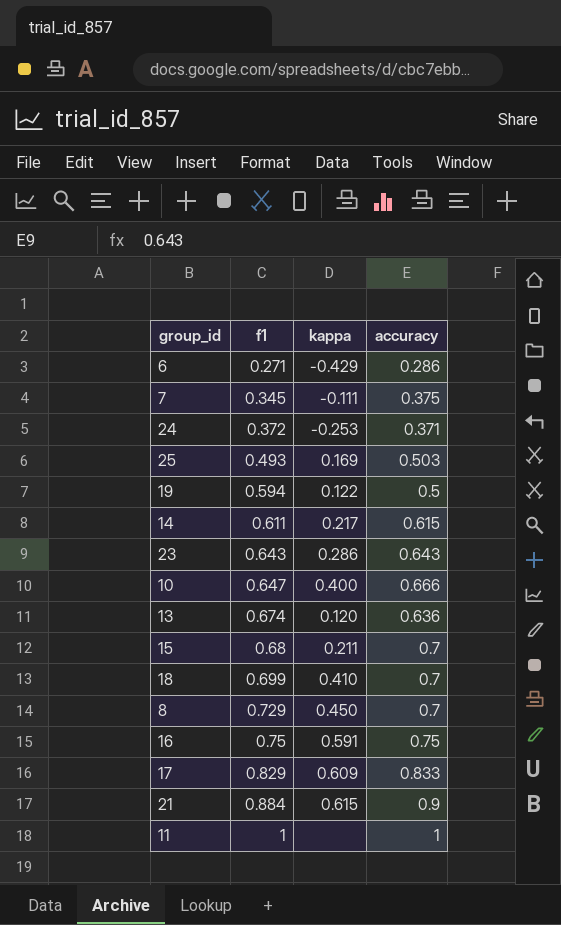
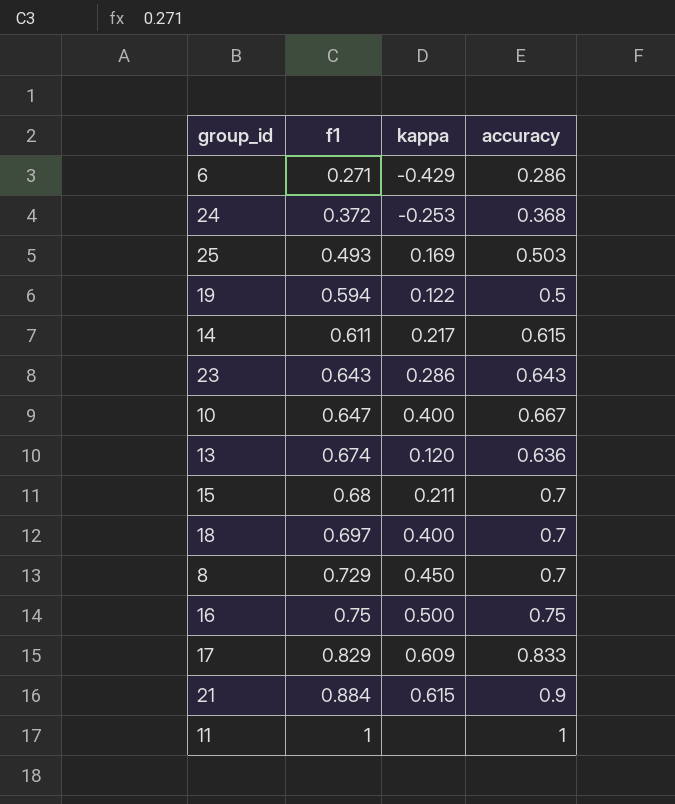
row 7: 0.345 | -0.111 | 0.375 -> none
24 | accuracy: 0.371 -> 0.368
10 | accuracy: 0.666 -> 0.667
18 | f1: 0.699 -> 0.697
18 | kappa: 0.410 -> 0.400
16 | kappa: 0.591 -> 0.500

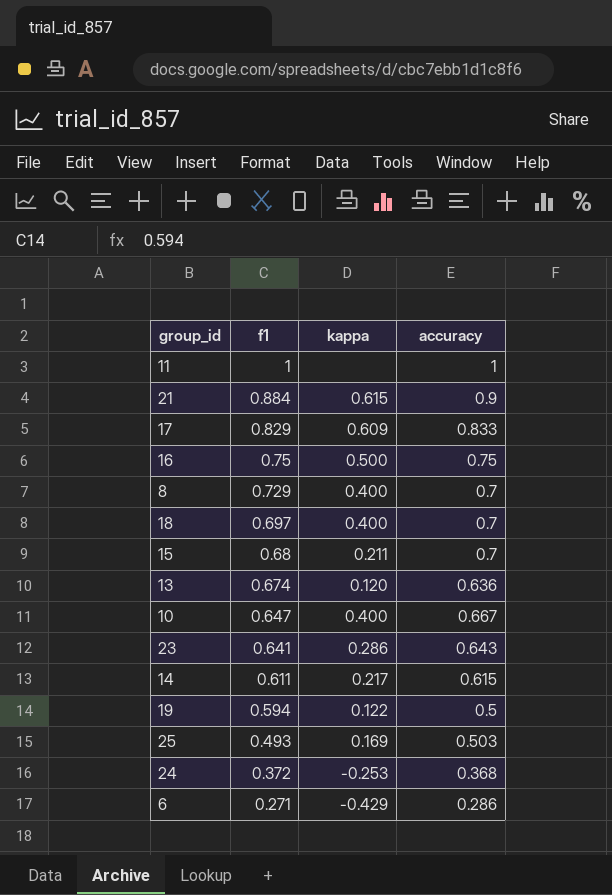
row order: f1 ascending -> f1 descending
8 | kappa: 0.450 -> 0.400
23 | f1: 0.643 -> 0.641

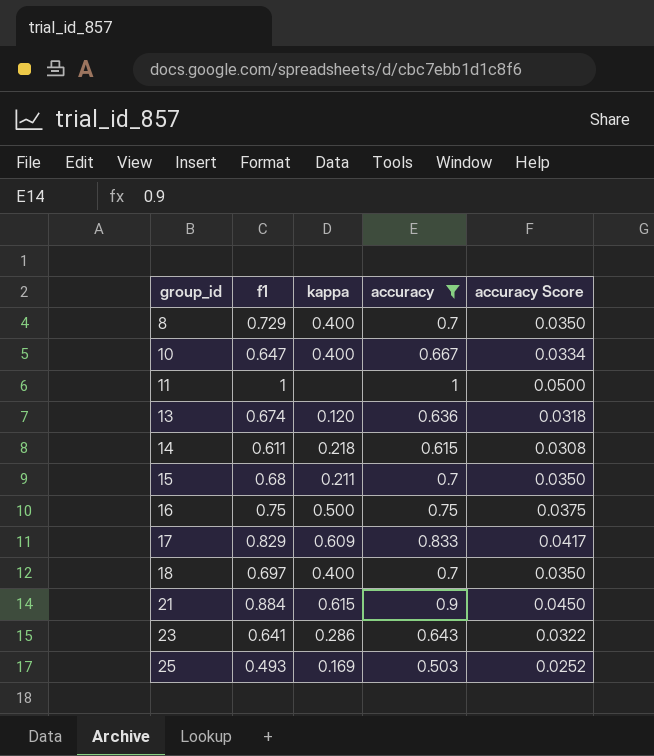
filter: none -> accuracy >= 0.503
row order: f1 descending -> group_id ascending
column accuracy Score | formula: none -> [accuracy] * 0.05
14 | kappa: 0.217 -> 0.218

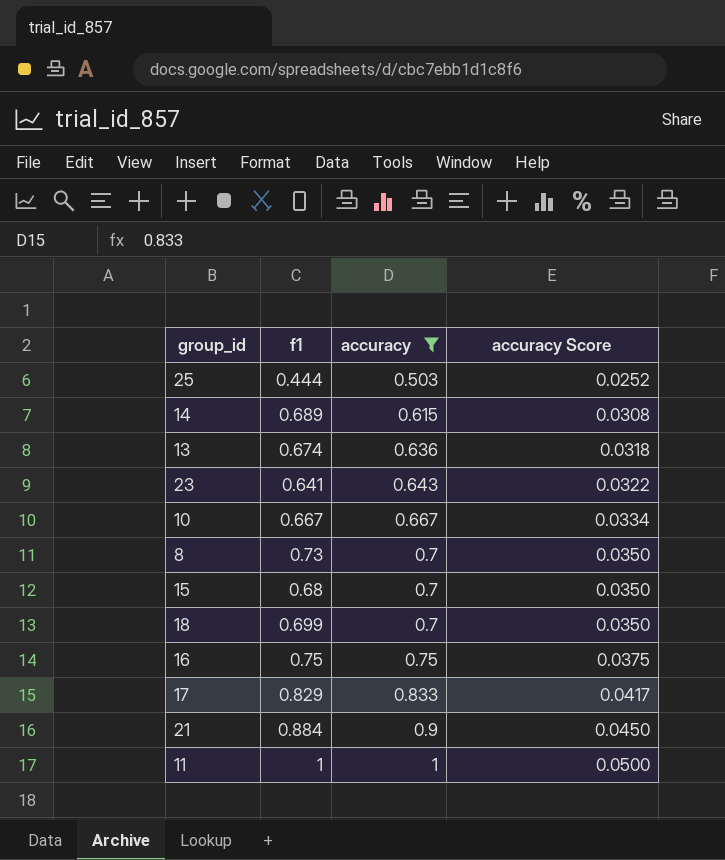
row order: group_id ascending -> accuracy ascending
column kappa | position: 3 -> none
25 | f1: 0.493 -> 0.444
14 | f1: 0.611 -> 0.689
10 | f1: 0.647 -> 0.667
8 | f1: 0.729 -> 0.73
18 | f1: 0.697 -> 0.699

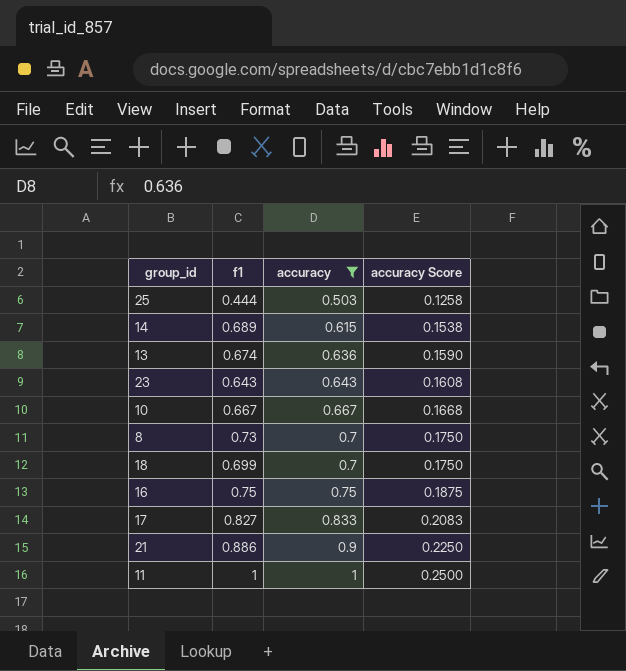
column accuracy Score | formula: [accuracy] * 0.05 -> [accuracy] * 0.25
row 15: 0.68 | 0.7 | 0.0350 -> none
23 | f1: 0.641 -> 0.643
17 | f1: 0.829 -> 0.827
21 | f1: 0.884 -> 0.886

